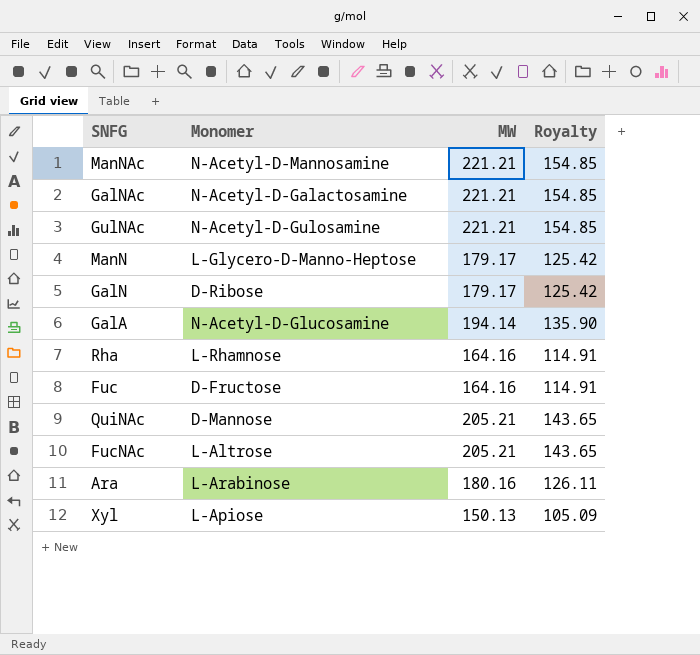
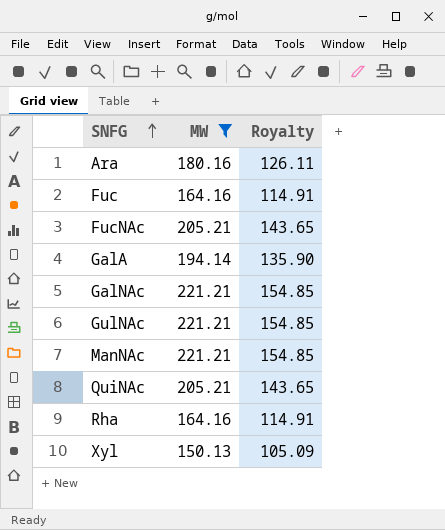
filter: none -> MW != 179.17
row order: none -> SNFG ascending
column Monomer | position: 2 -> none

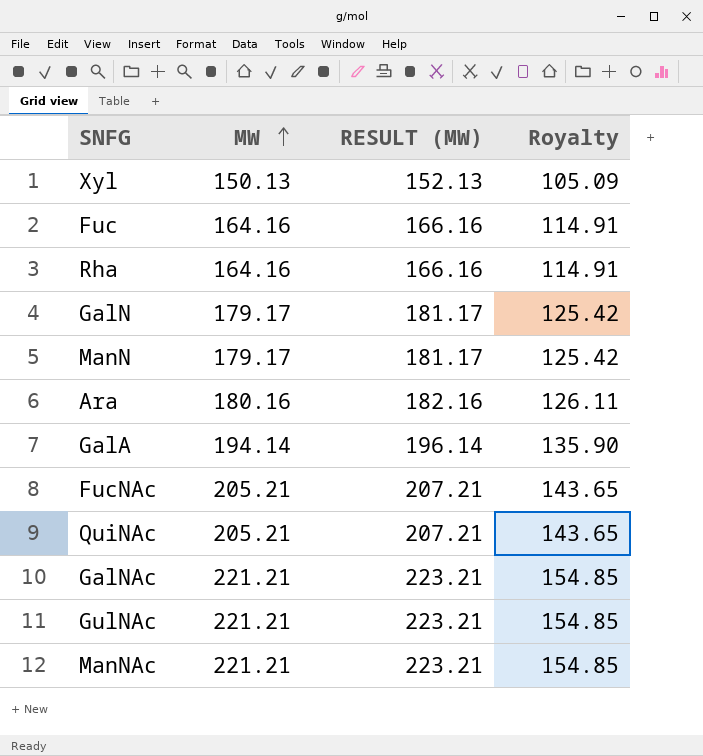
filter: MW != 179.17 -> none
row order: SNFG ascending -> MW ascending
column RESULT (MW) | formula: none -> [MW] + 2

